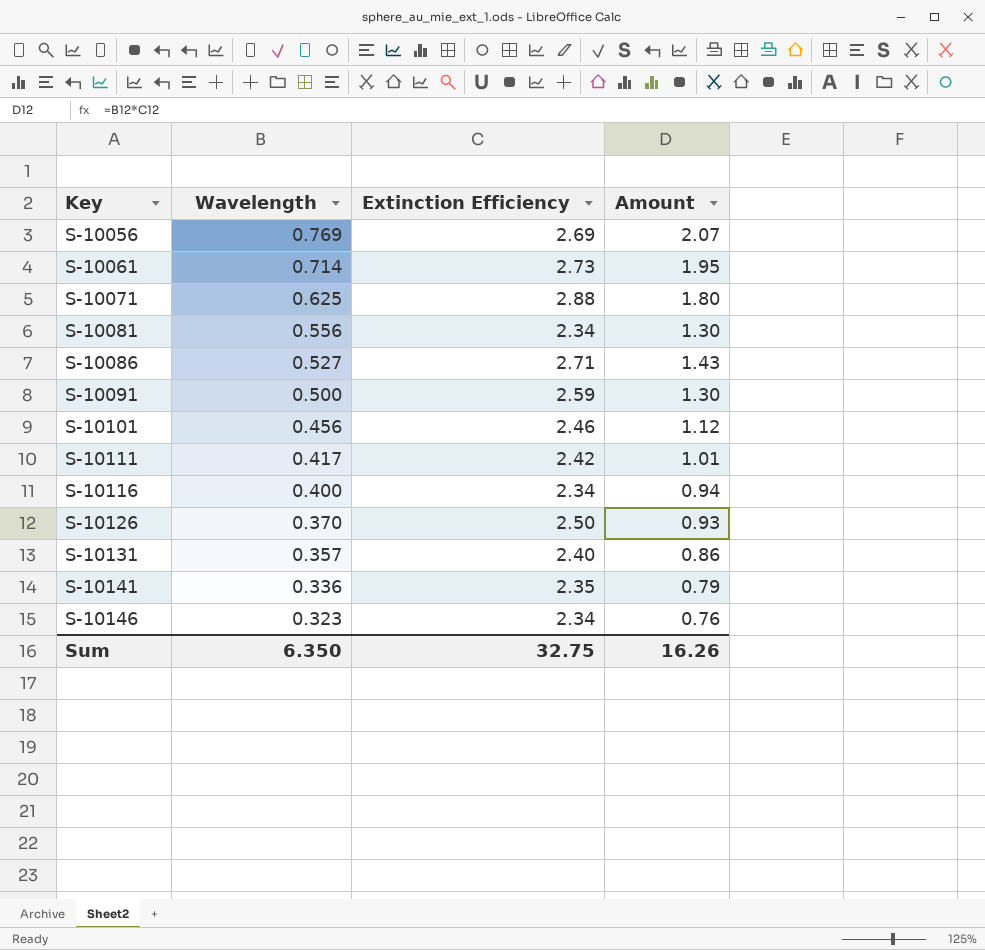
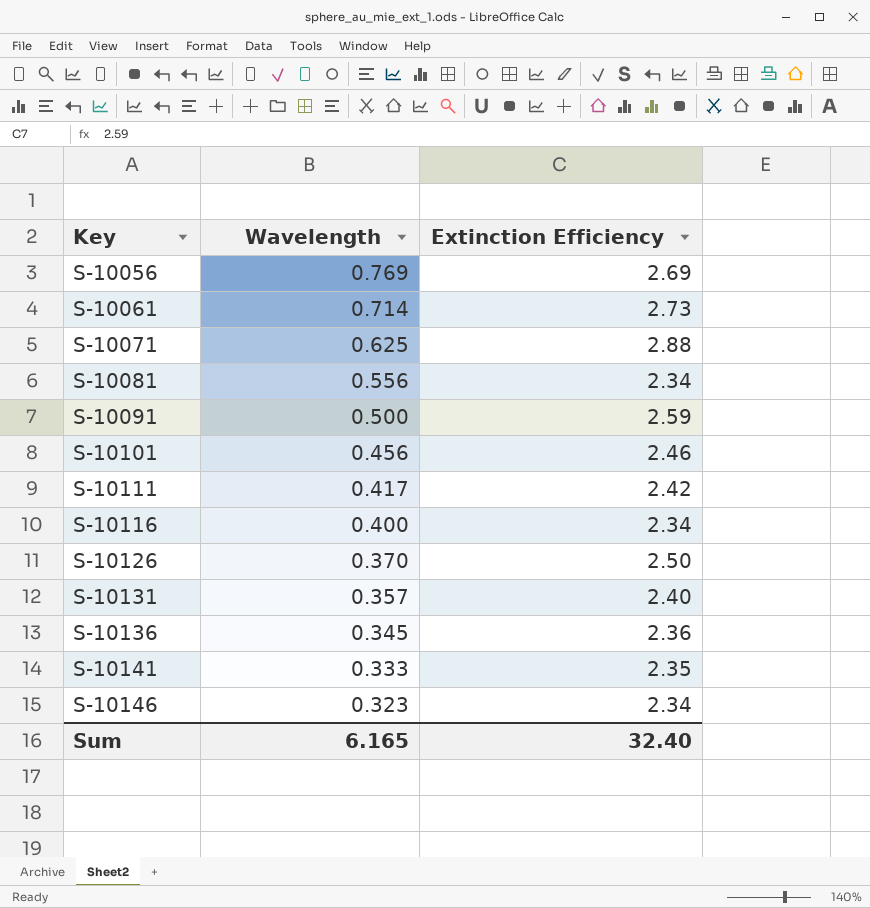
column Amount | formula: [Wavelength] * [Extinction Efficiency] -> none
row S-10086: 0.527 | 2.71 | 1.43 -> none
row S-10136: none -> 0.345 | 2.36
S-10141 | Wavelength: 0.336 -> 0.333
Sum | Wavelength: 6.350 -> 6.165
Sum | Extinction Efficiency: 32.75 -> 32.40

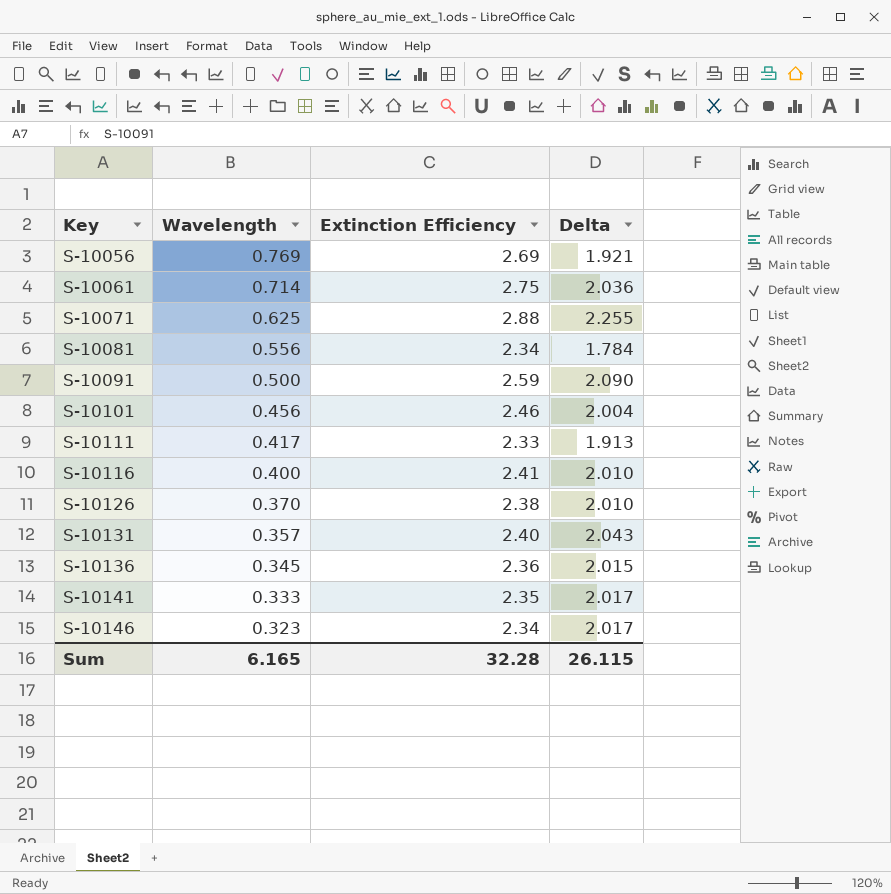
column Delta | formula: none -> [Extinction Efficiency] - [Wavelength]
S-10061 | Extinction Efficiency: 2.73 -> 2.75
S-10111 | Extinction Efficiency: 2.42 -> 2.33
S-10116 | Extinction Efficiency: 2.34 -> 2.41
S-10126 | Extinction Efficiency: 2.50 -> 2.38
Sum | Extinction Efficiency: 32.40 -> 32.28

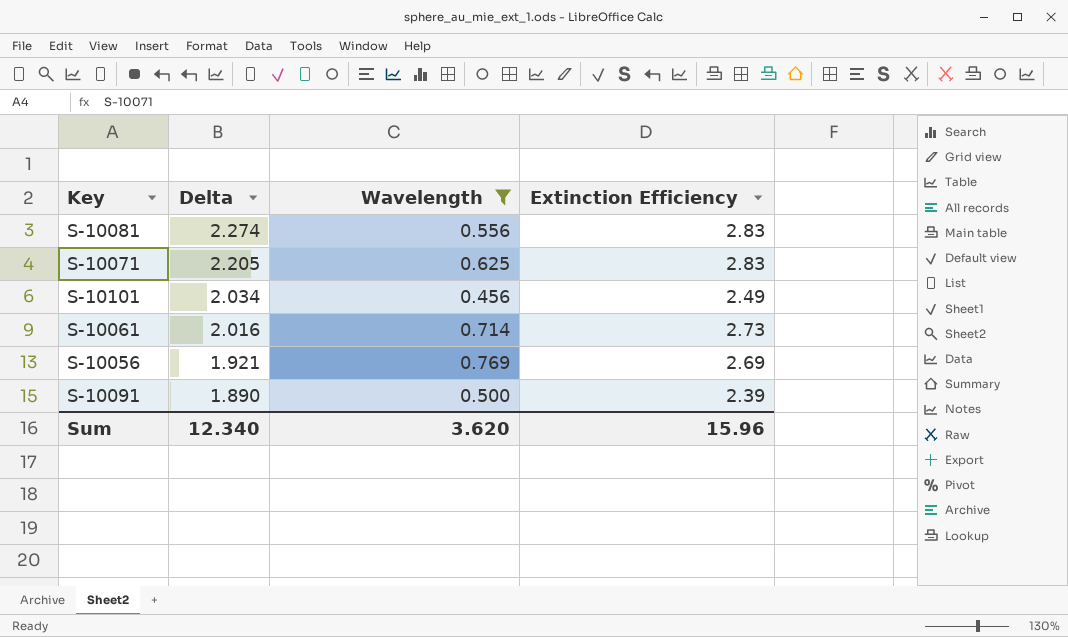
filter: none -> Wavelength >= 0.456
row order: Key ascending -> Delta descending
column Delta | position: 4 -> 2
S-10081 | Delta: 1.784 -> 2.274
S-10081 | Extinction Efficiency: 2.34 -> 2.83
S-10071 | Delta: 2.255 -> 2.205
S-10071 | Extinction Efficiency: 2.88 -> 2.83
S-10101 | Delta: 2.004 -> 2.034
S-10101 | Extinction Efficiency: 2.46 -> 2.49
S-10061 | Delta: 2.036 -> 2.016
S-10061 | Extinction Efficiency: 2.75 -> 2.73
S-10091 | Delta: 2.090 -> 1.890
S-10091 | Extinction Efficiency: 2.59 -> 2.39
Sum | Delta: 26.115 -> 12.340
Sum | Wavelength: 6.165 -> 3.620
Sum | Extinction Efficiency: 32.28 -> 15.96

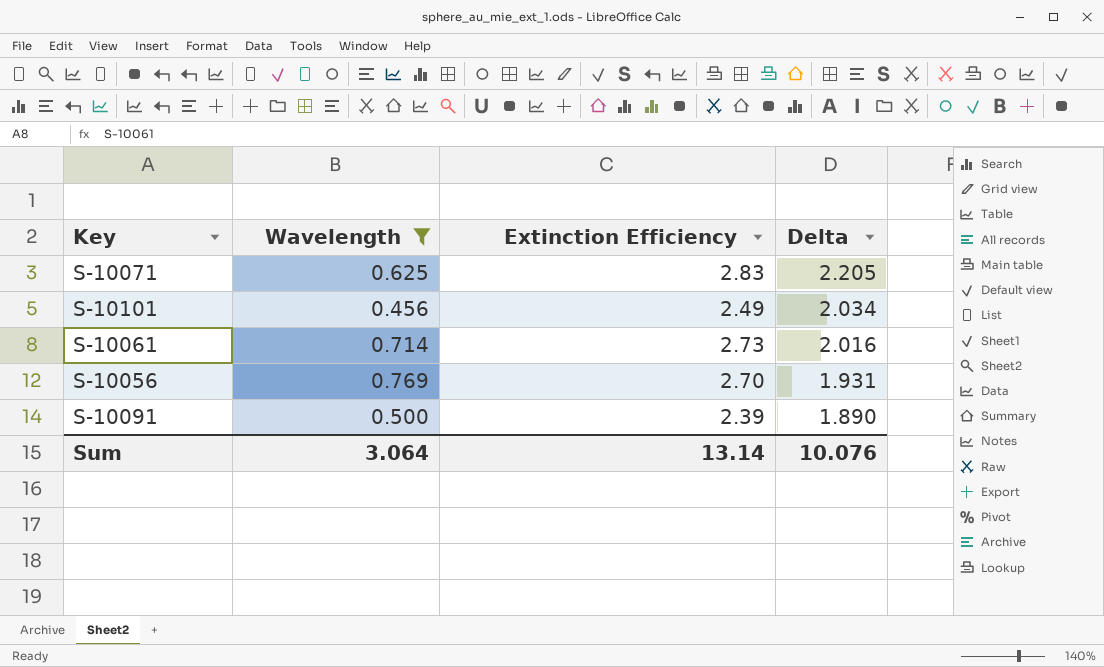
column Delta | position: 2 -> 4
row S-10081: 2.274 | 0.556 | 2.83 -> none
S-10056 | Extinction Efficiency: 2.69 -> 2.70
S-10056 | Delta: 1.921 -> 1.931
Sum | Wavelength: 3.620 -> 3.064
Sum | Extinction Efficiency: 15.96 -> 13.14
Sum | Delta: 12.340 -> 10.076

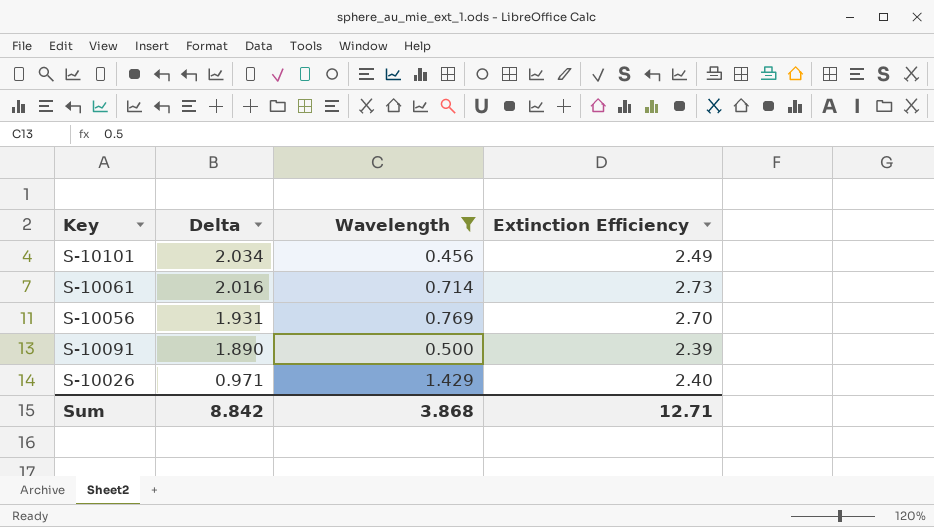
column Delta | position: 4 -> 2
row S-10071: 0.625 | 2.83 | 2.205 -> none
row S-10026: none -> 0.971 | 1.429 | 2.40
Sum | Delta: 10.076 -> 8.842
Sum | Wavelength: 3.064 -> 3.868
Sum | Extinction Efficiency: 13.14 -> 12.71

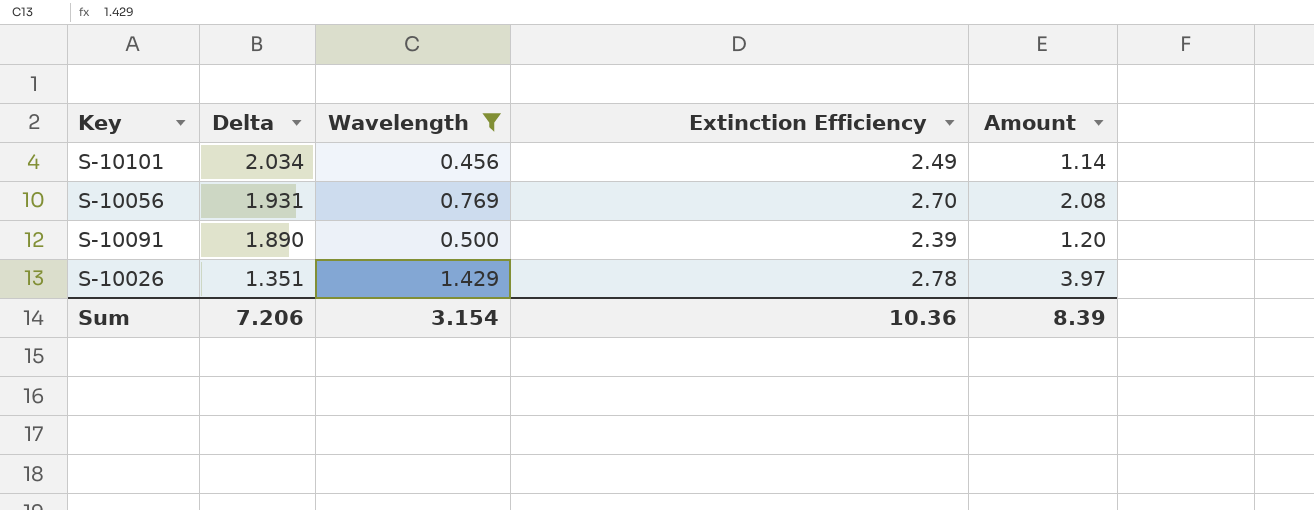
column Amount | formula: none -> [Wavelength] * [Extinction Efficiency]
row S-10061: 2.016 | 0.714 | 2.73 -> none
S-10026 | Delta: 0.971 -> 1.351
S-10026 | Extinction Efficiency: 2.40 -> 2.78
Sum | Delta: 8.842 -> 7.206
Sum | Wavelength: 3.868 -> 3.154
Sum | Extinction Efficiency: 12.71 -> 10.36

